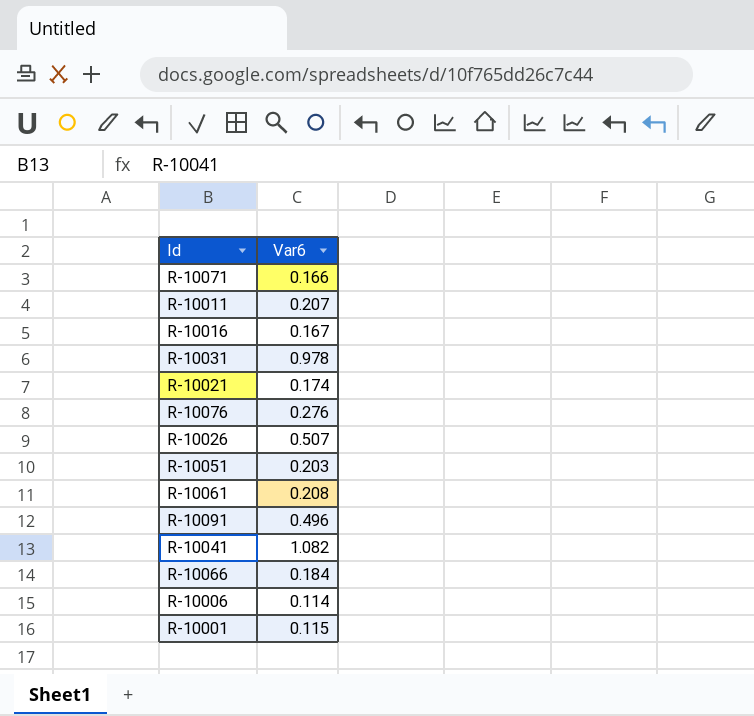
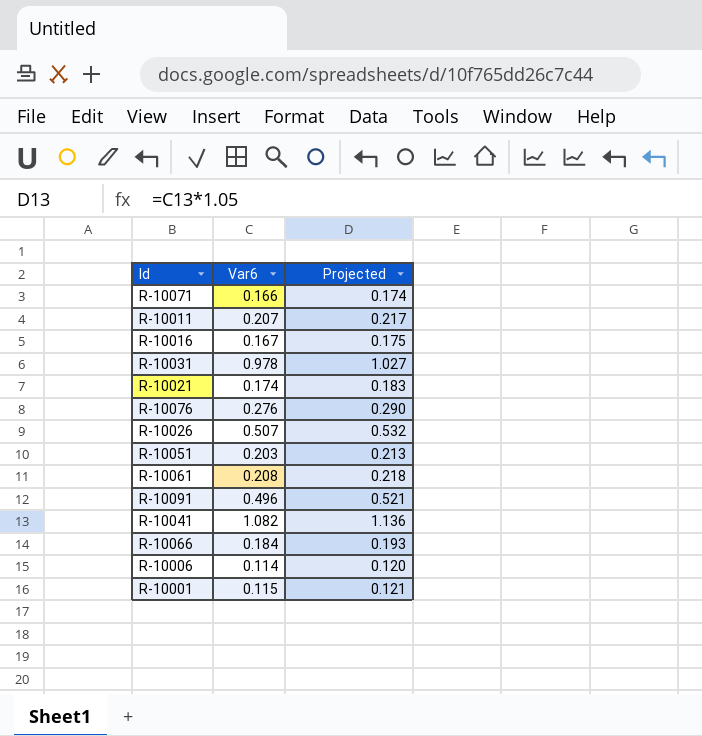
column Projected | formula: none -> [Var6] * 1.05

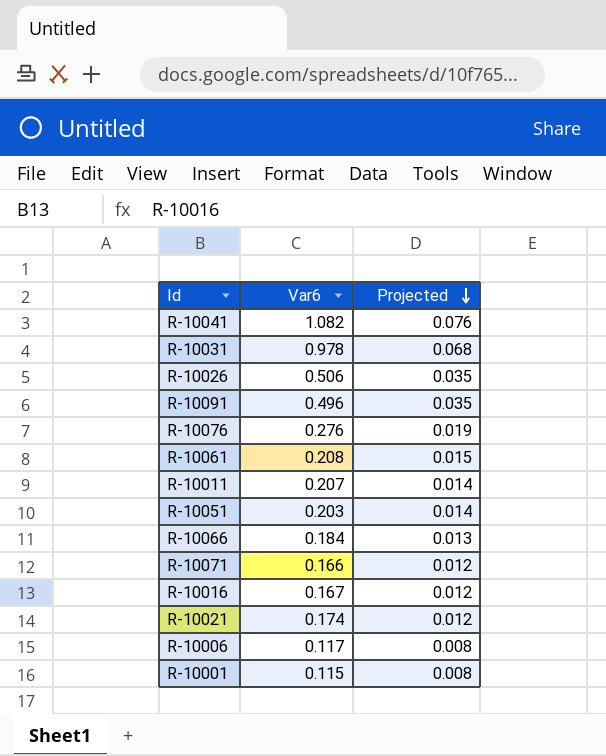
row order: none -> Projected descending
column Projected | formula: [Var6] * 1.05 -> [Var6] * 0.07
R-10026 | Var6: 0.507 -> 0.506
R-10006 | Var6: 0.114 -> 0.117

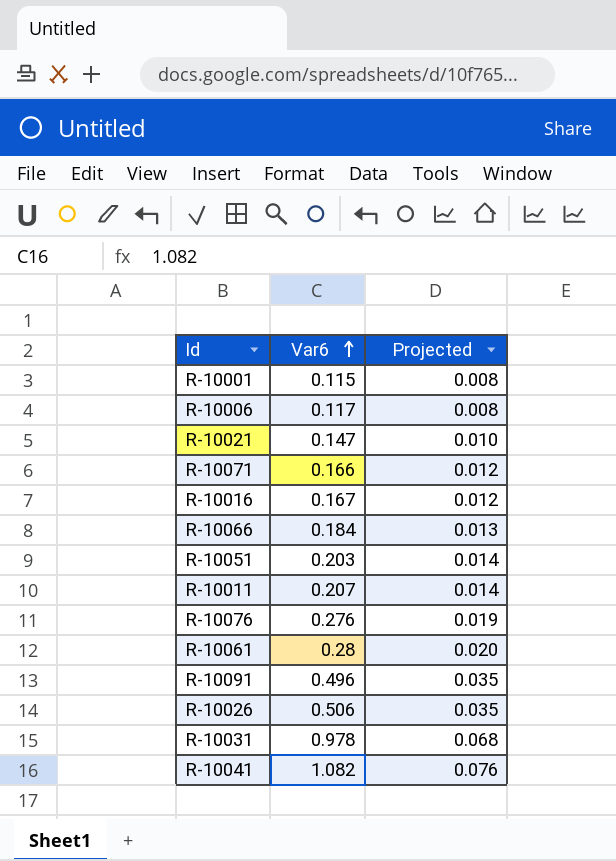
row order: Projected descending -> Var6 ascending
R-10021 | Var6: 0.174 -> 0.147
R-10021 | Projected: 0.012 -> 0.010
R-10061 | Var6: 0.208 -> 0.28
R-10061 | Projected: 0.015 -> 0.020

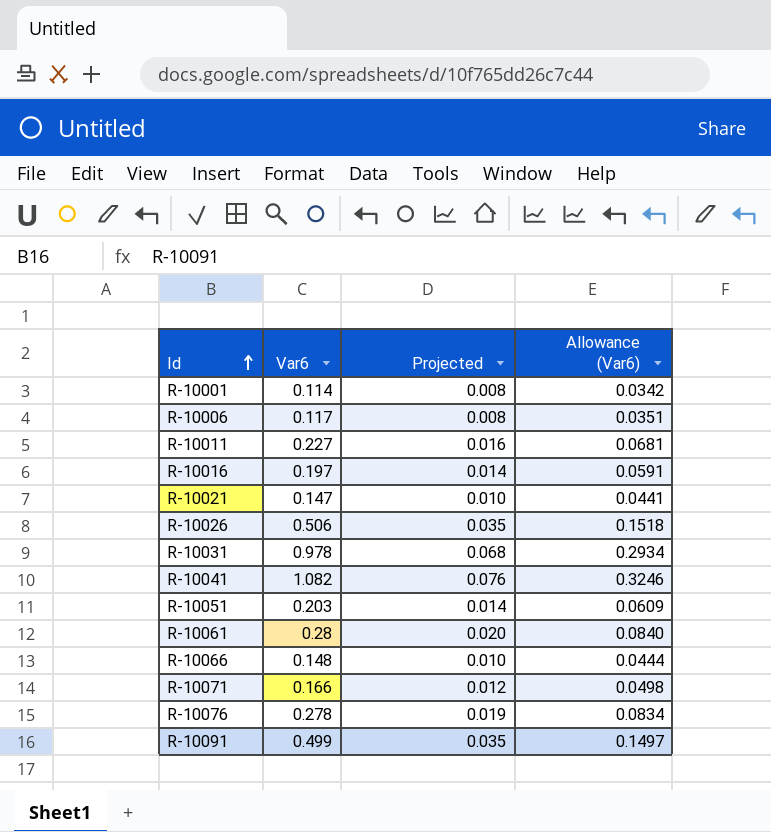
row order: Var6 ascending -> Id ascending
column Allowance (Var6) | formula: none -> [Var6] * 0.3
R-10001 | Var6: 0.115 -> 0.114
R-10011 | Var6: 0.207 -> 0.227
R-10011 | Projected: 0.014 -> 0.016
R-10016 | Var6: 0.167 -> 0.197
R-10016 | Projected: 0.012 -> 0.014
R-10066 | Var6: 0.184 -> 0.148
R-10066 | Projected: 0.013 -> 0.010
R-10076 | Var6: 0.276 -> 0.278
R-10091 | Var6: 0.496 -> 0.499

